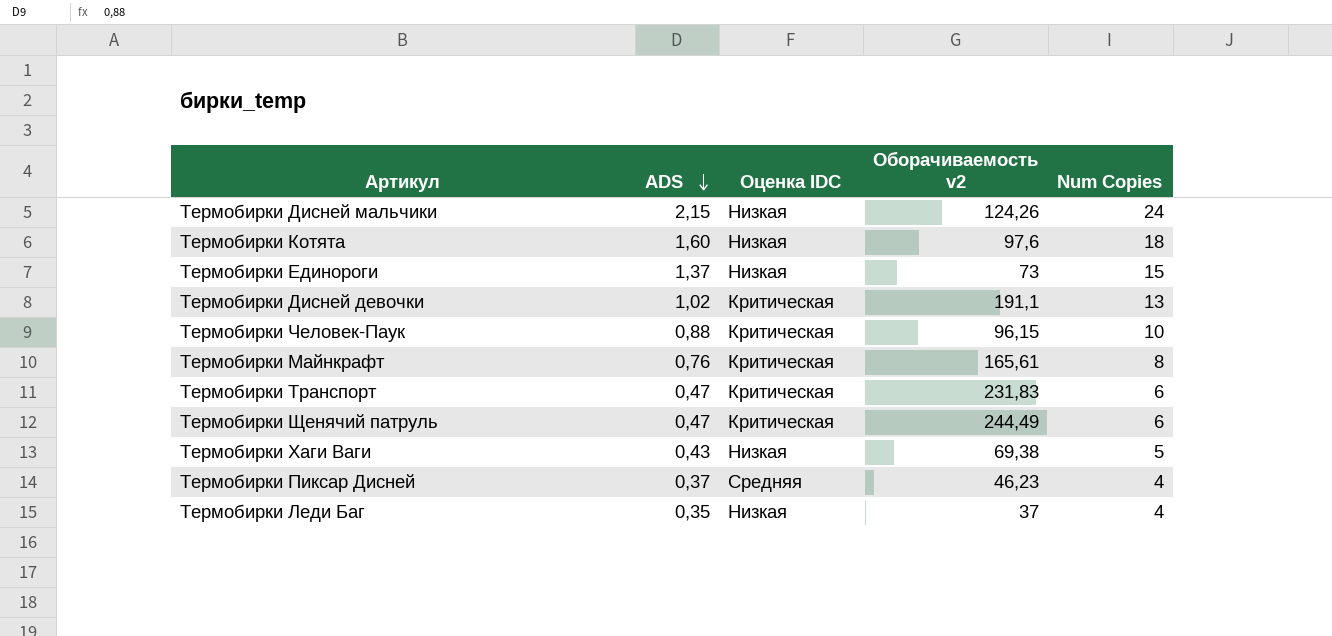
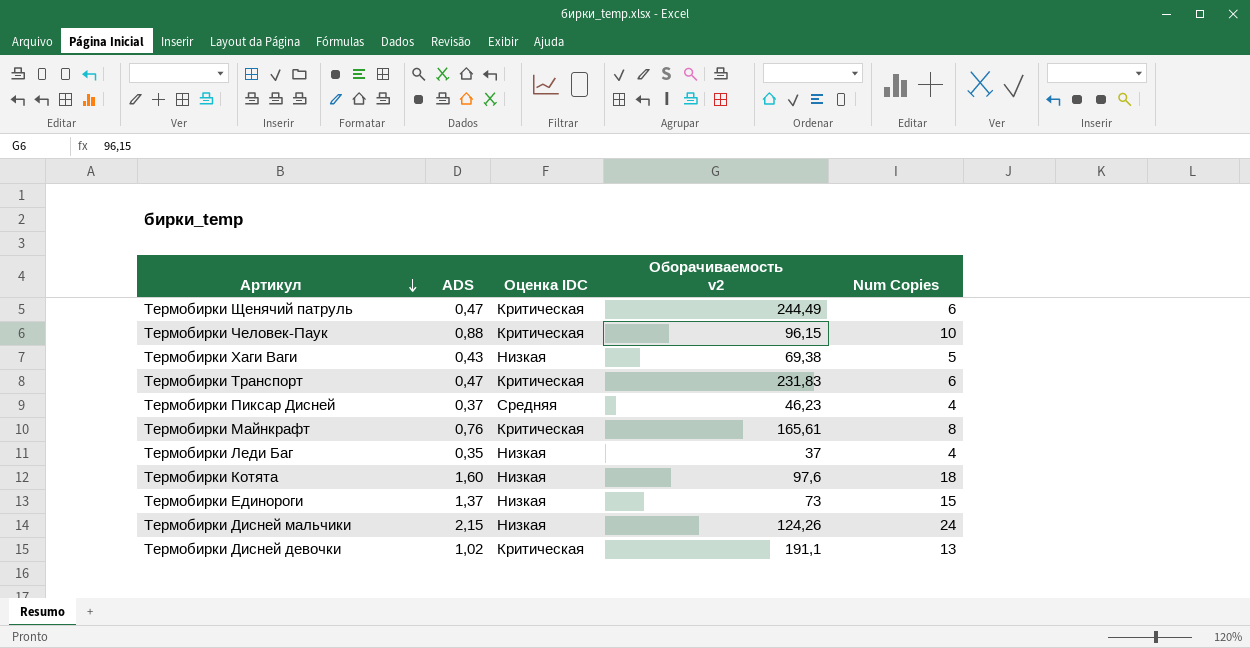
row order: ADS descending -> Артикул descending

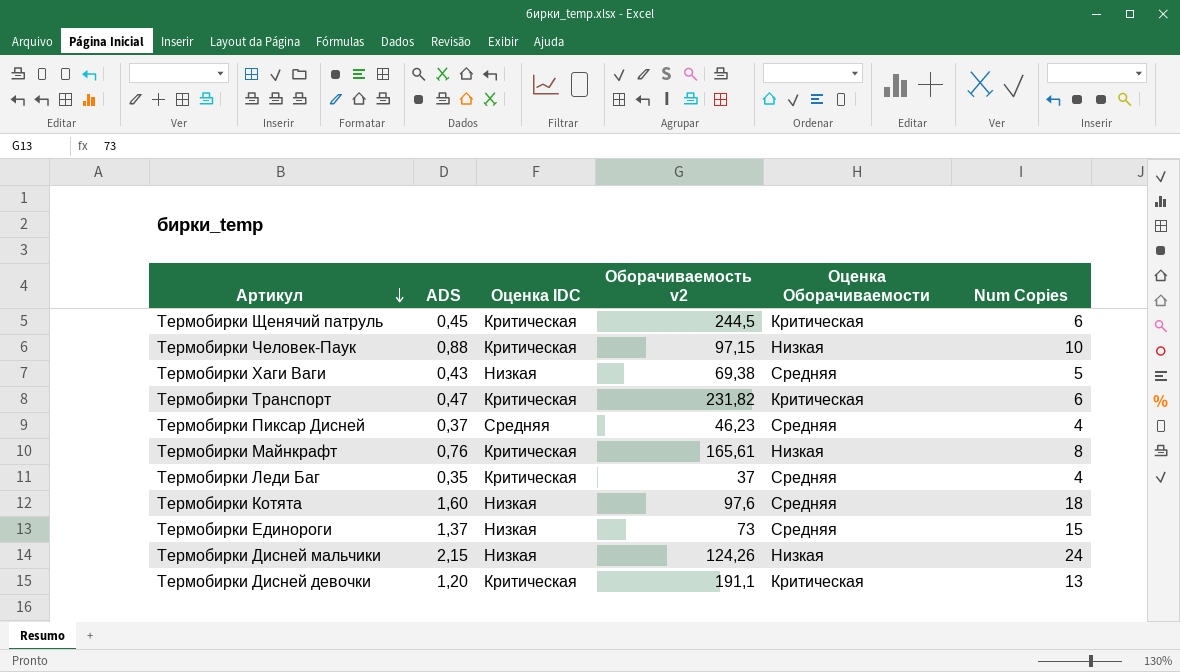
column Оценка Оборачиваемости | position: none -> 5
Термобирки Щенячий патруль | ADS: 0,47 -> 0,45
Термобирки Щенячий патруль | Оборачиваемость v2: 244,49 -> 244,5
Термобирки Человек-Паук | Оборачиваемость v2: 96,15 -> 97,15
Термобирки Транспорт | Оборачиваемость v2: 231,83 -> 231,82
Термобирки Леди Баг | Оценка IDC: Низкая -> Критическая
Термобирки Дисней девочки | ADS: 1,02 -> 1,20

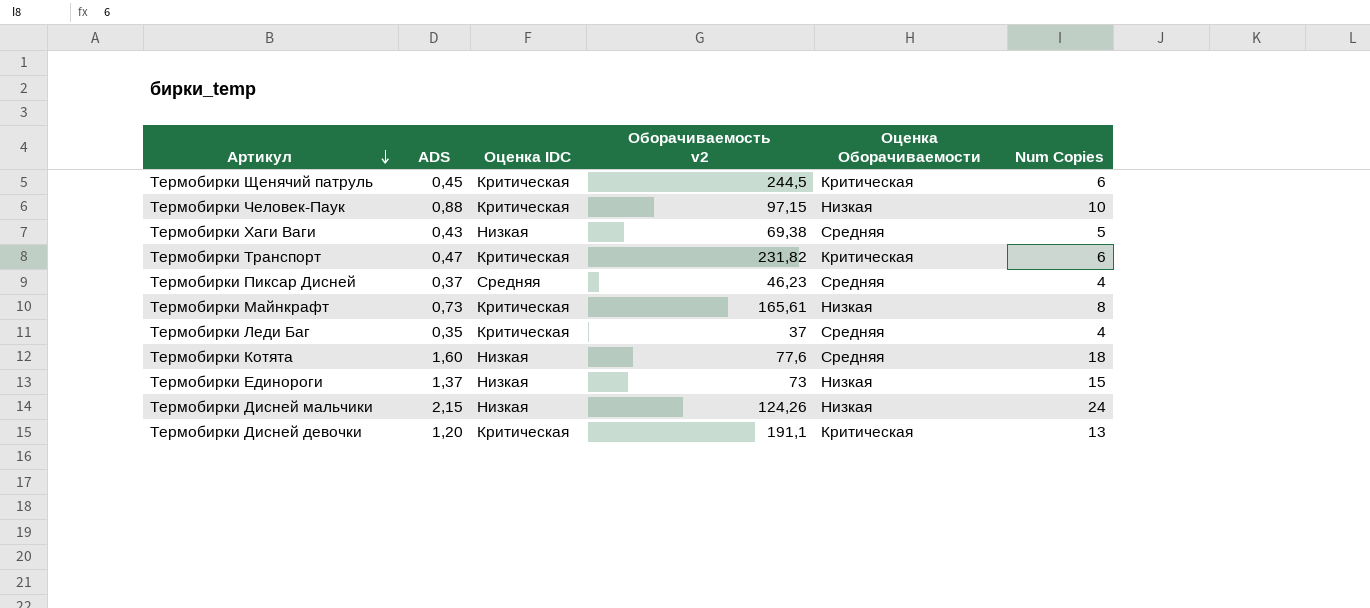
Термобирки Майнкрафт | ADS: 0,76 -> 0,73
Термобирки Котята | Оборачиваемость v2: 97,6 -> 77,6
Термобирки Единороги | Оценка Оборачиваемости: Средняя -> Низкая

